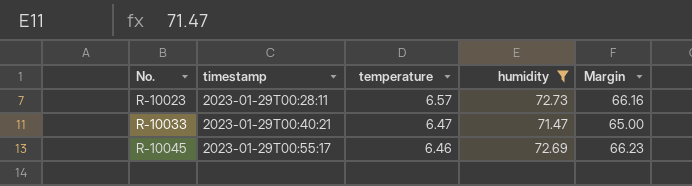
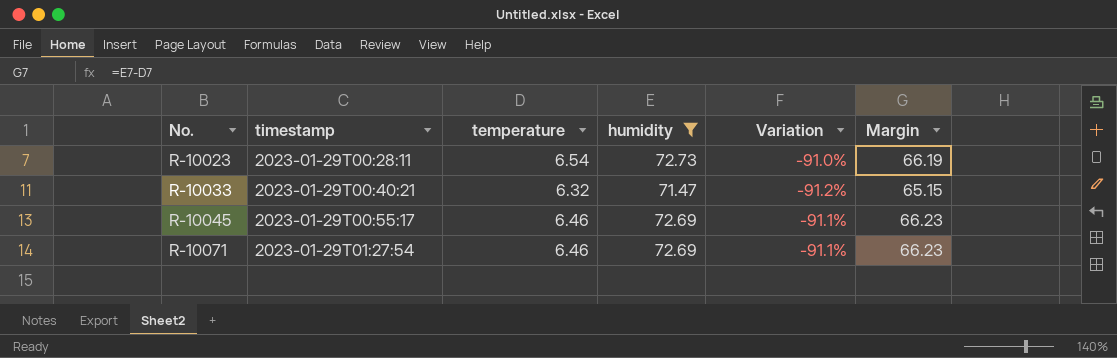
column Variation | formula: none -> ([temperature] - [humidity]) / [humidity]
R-10023 | temperature: 6.57 -> 6.54
R-10023 | Margin: 66.16 -> 66.19
R-10033 | temperature: 6.47 -> 6.32
R-10033 | Margin: 65.00 -> 65.15
row R-10071: none -> 2023-01-29T01:27:54 | 6.46 | 72.69 | -91.1% | 66.23

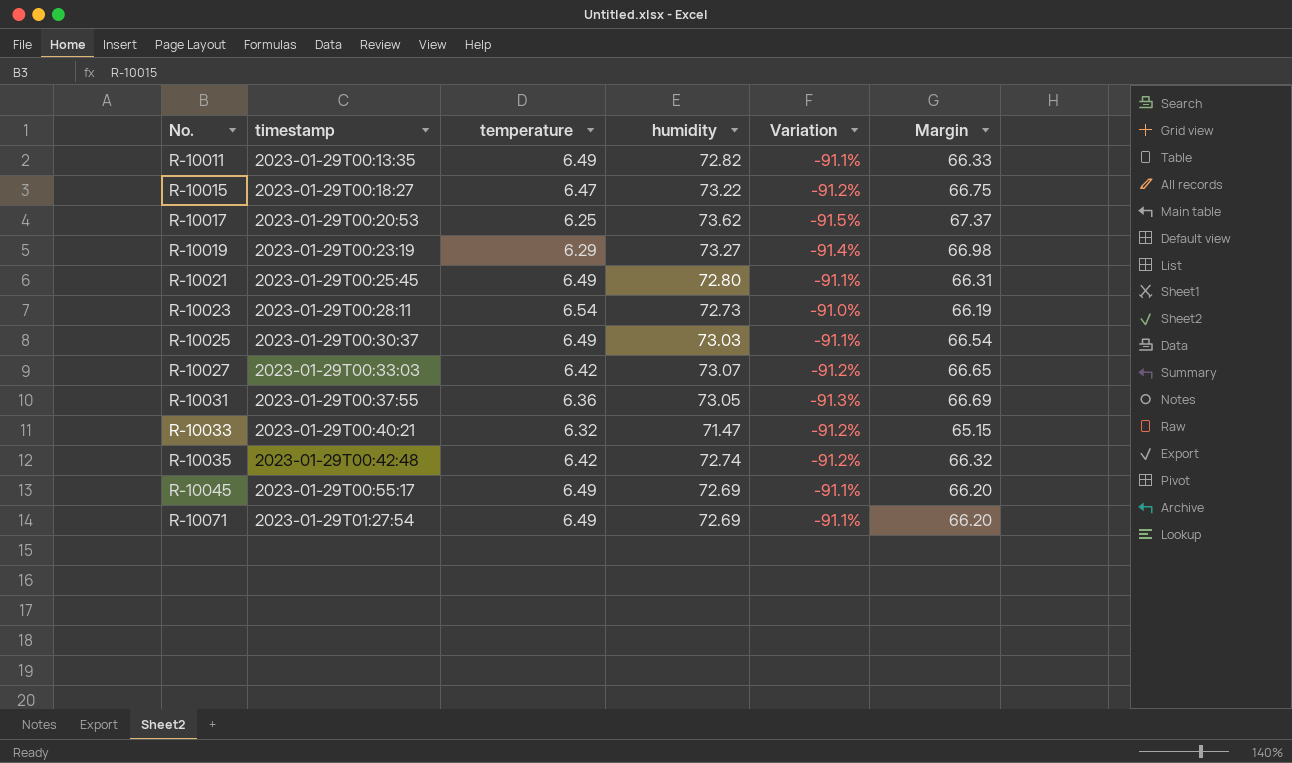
filter: humidity <= 72.73 -> none
R-10045 | temperature: 6.46 -> 6.49
R-10045 | Margin: 66.23 -> 66.20
R-10071 | temperature: 6.46 -> 6.49
R-10071 | Margin: 66.23 -> 66.20

